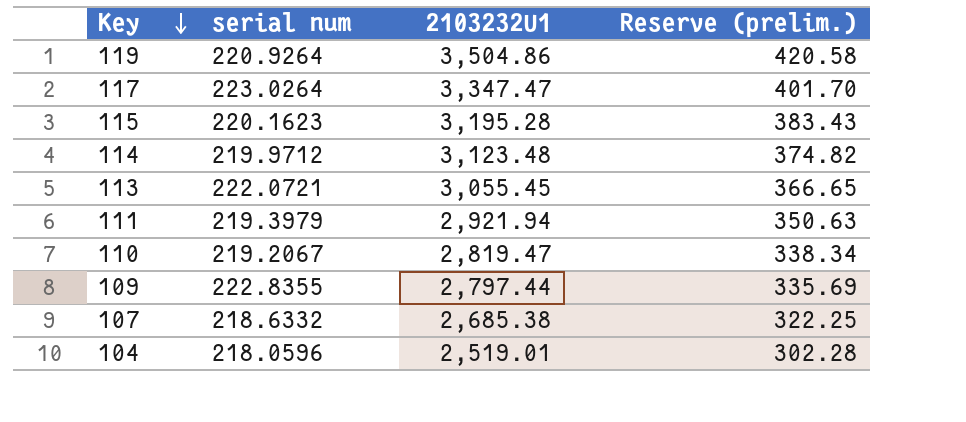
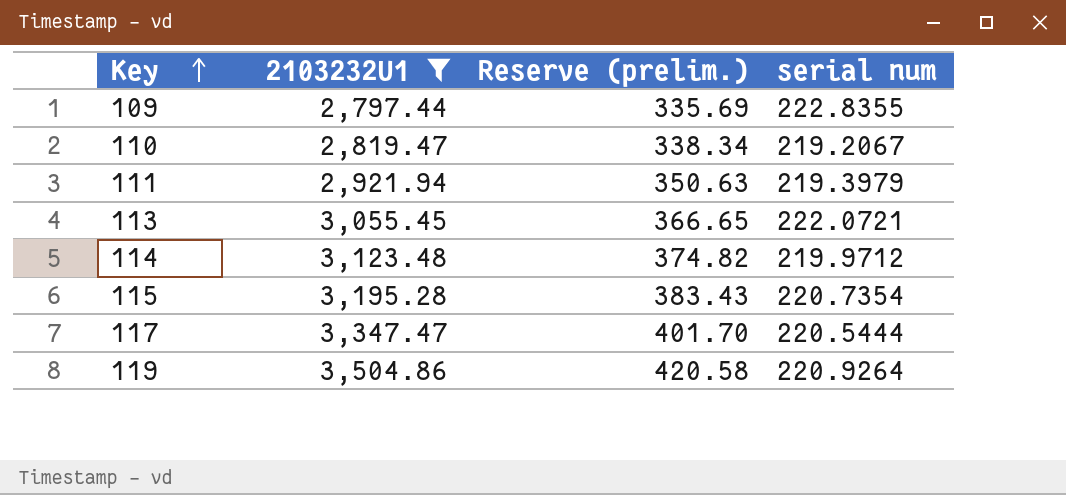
filter: none -> 2103232U1 >= 2,797.44
row order: Key descending -> Key ascending
column serial num | position: 2 -> 4
115 | serial num: 220.1623 -> 220.7354
117 | serial num: 223.0264 -> 220.5444

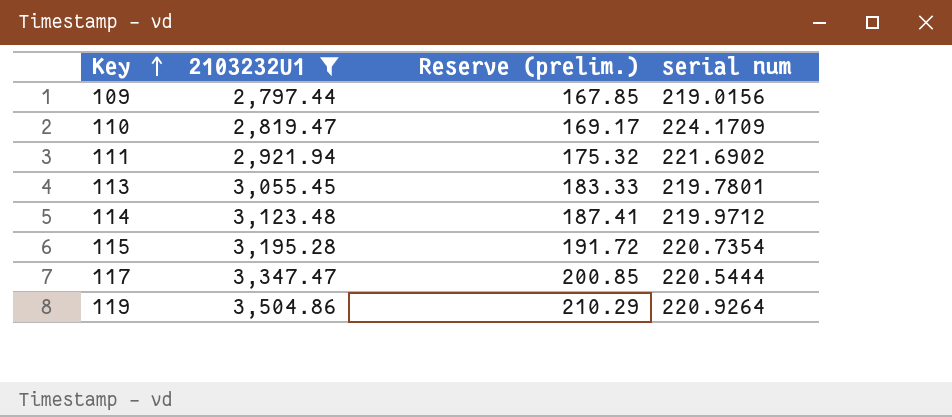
column Reserve (prelim.) | formula: [2103232U1] * 0.12 -> [2103232U1] * 0.06
109 | serial num: 222.8355 -> 219.0156
110 | serial num: 219.2067 -> 224.1709
111 | serial num: 219.3979 -> 221.6902
113 | serial num: 222.0721 -> 219.7801

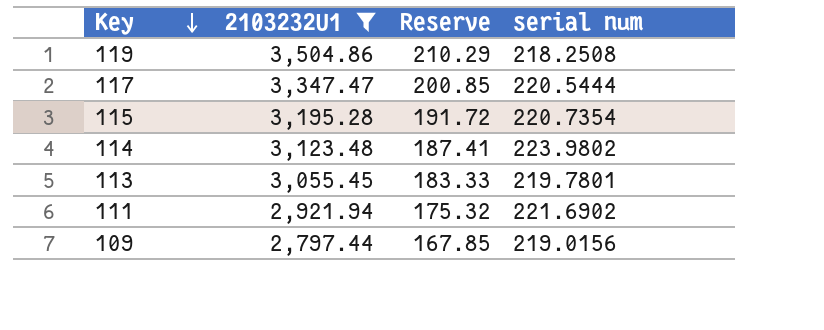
row order: Key ascending -> Key descending
column name: Reserve (prelim.) -> Reserve
row 110: 2,819.47 | 169.17 | 224.1709 -> none
119 | serial num: 220.9264 -> 218.2508
114 | serial num: 219.9712 -> 223.9802

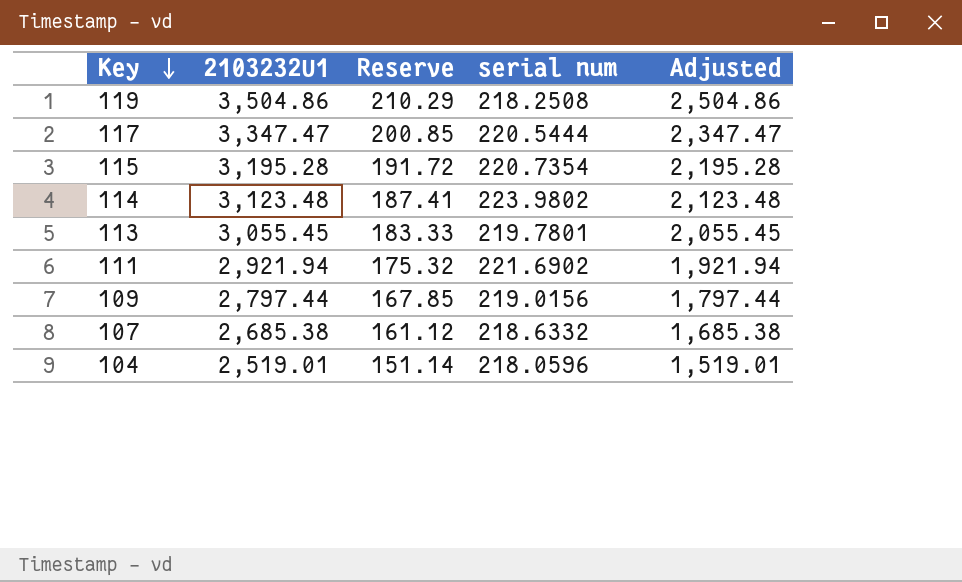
filter: 2103232U1 >= 2,797.44 -> none
column Adjusted | formula: none -> [2103232U1] - 1000

